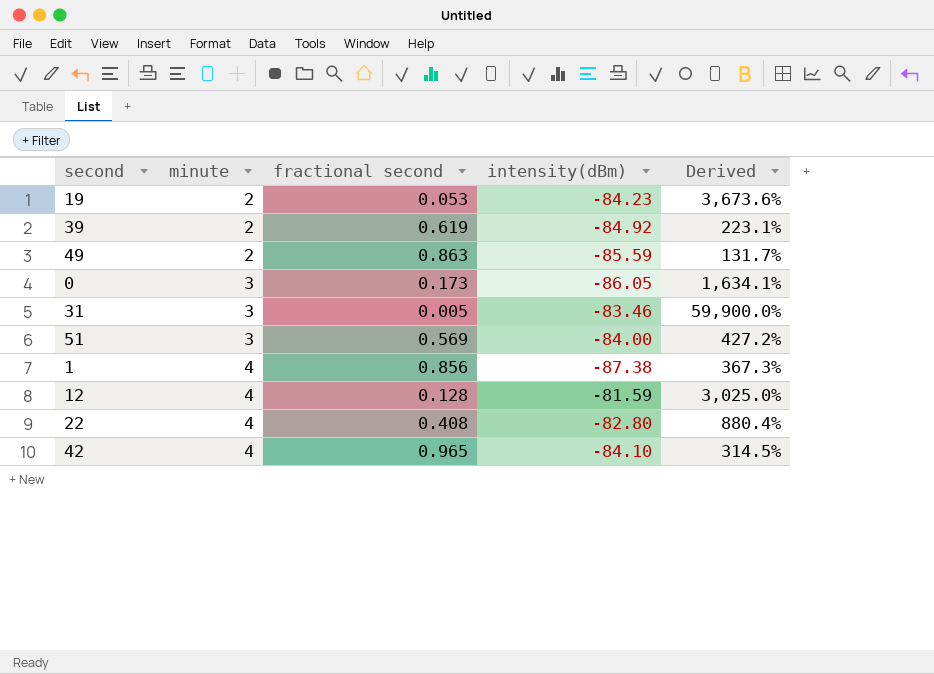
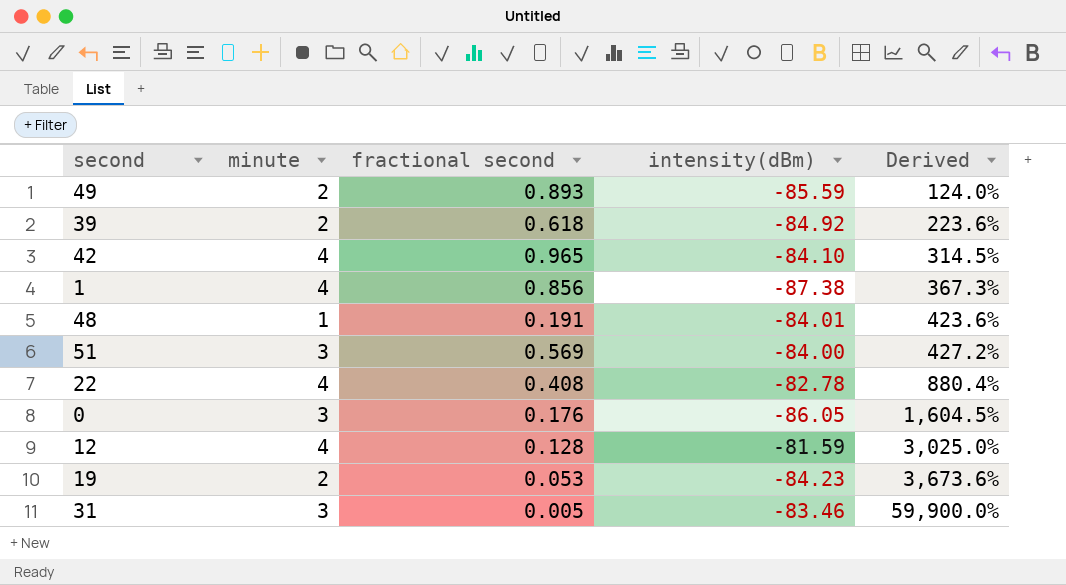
row order: minute ascending -> Derived ascending
49 | fractional second: 0.863 -> 0.893
49 | Derived: 131.7% -> 124.0%
39 | fractional second: 0.619 -> 0.618
39 | Derived: 223.1% -> 223.6%
row 48: none -> 1 | 0.191 | -84.01 | 423.6%
22 | intensity(dBm): -82.80 -> -82.78
0 | fractional second: 0.173 -> 0.176
0 | Derived: 1,634.1% -> 1,604.5%

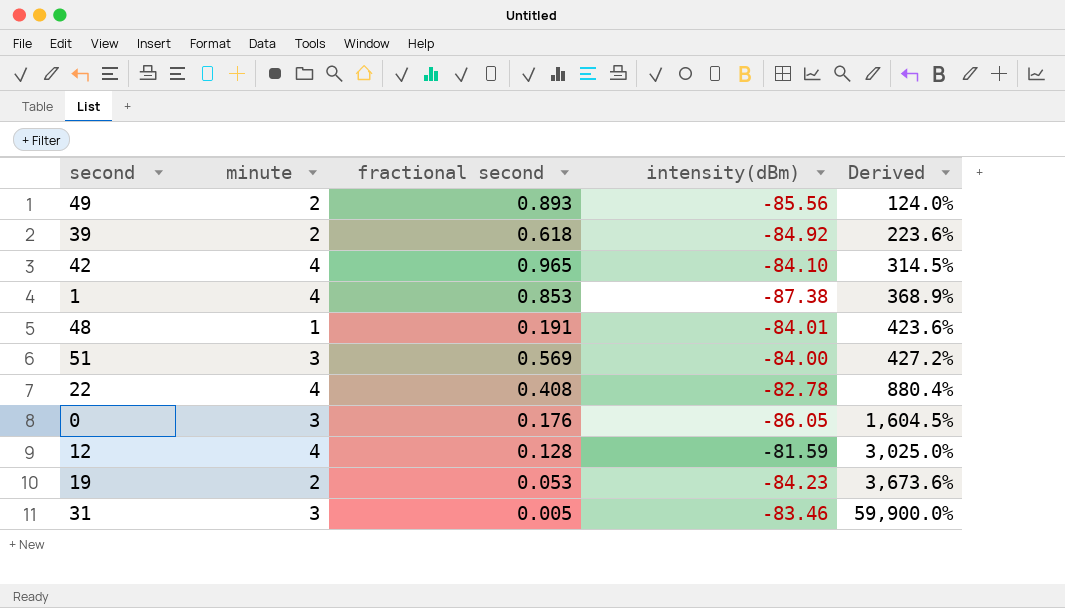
49 | intensity(dBm): -85.59 -> -85.56
1 | fractional second: 0.856 -> 0.853
1 | Derived: 367.3% -> 368.9%

